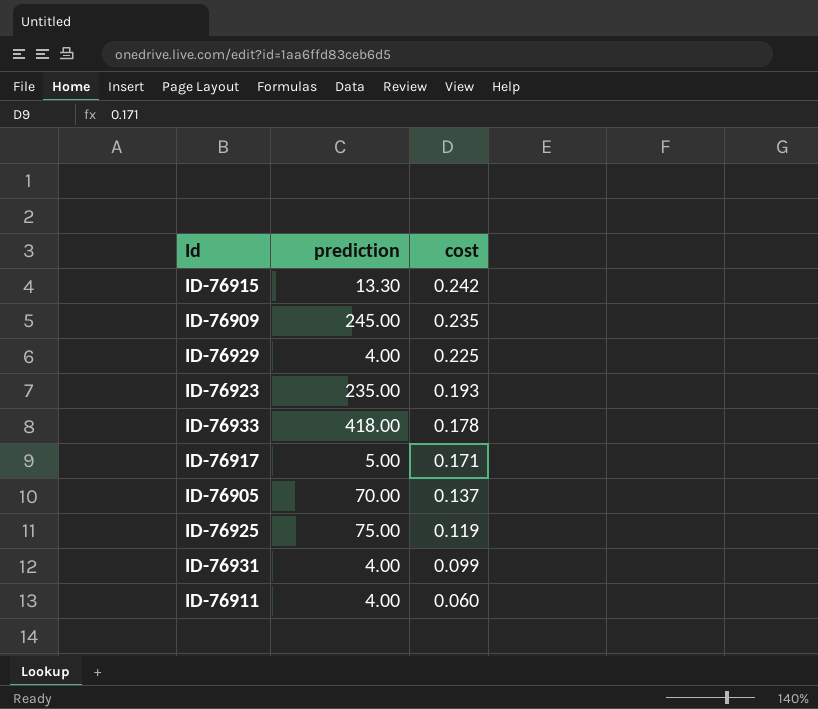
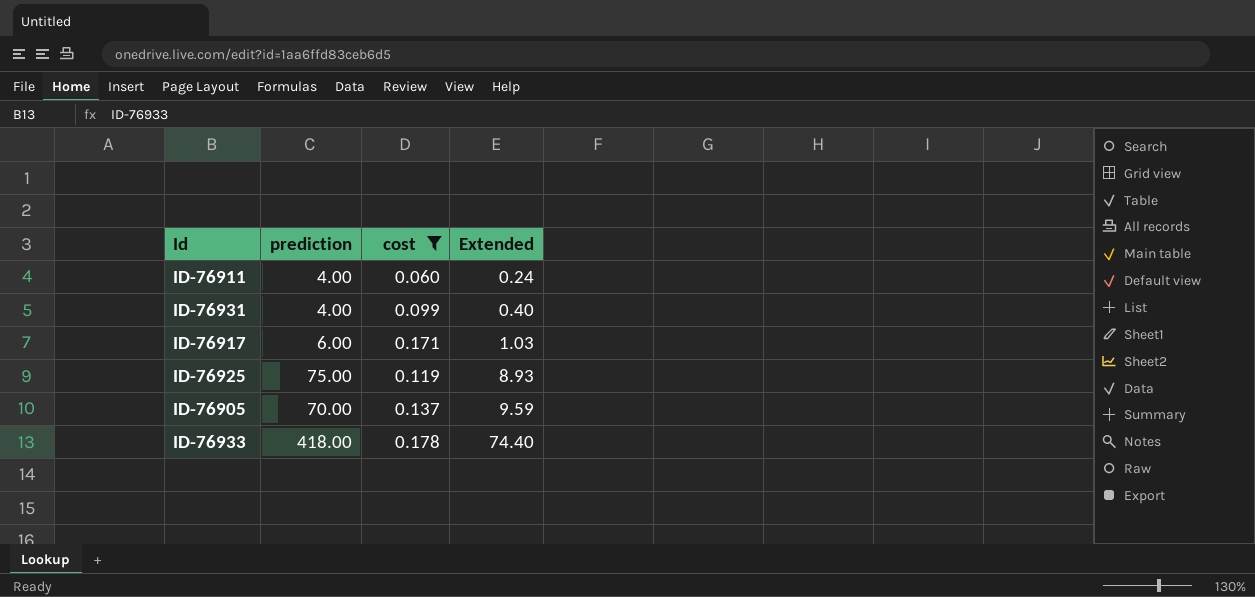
filter: none -> cost <= 0.178
row order: cost descending -> Extended ascending
column Extended | formula: none -> [prediction] * [cost]
ID-76917 | prediction: 5.00 -> 6.00

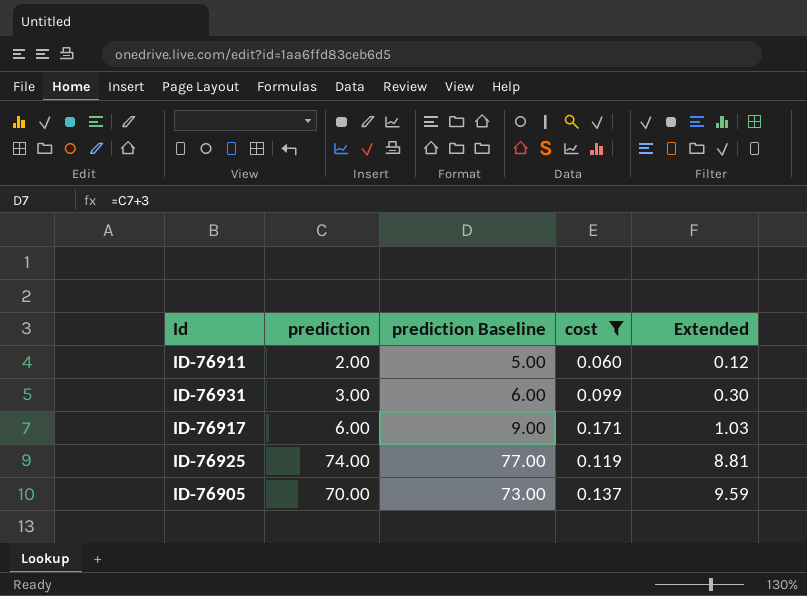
column prediction Baseline | formula: none -> [prediction] + 3
row ID-76933: 418.00 | 0.178 | 74.40 -> none
ID-76911 | prediction: 4.00 -> 2.00
ID-76911 | Extended: 0.24 -> 0.12
ID-76931 | prediction: 4.00 -> 3.00
ID-76931 | Extended: 0.40 -> 0.30
ID-76925 | prediction: 75.00 -> 74.00
ID-76925 | Extended: 8.93 -> 8.81

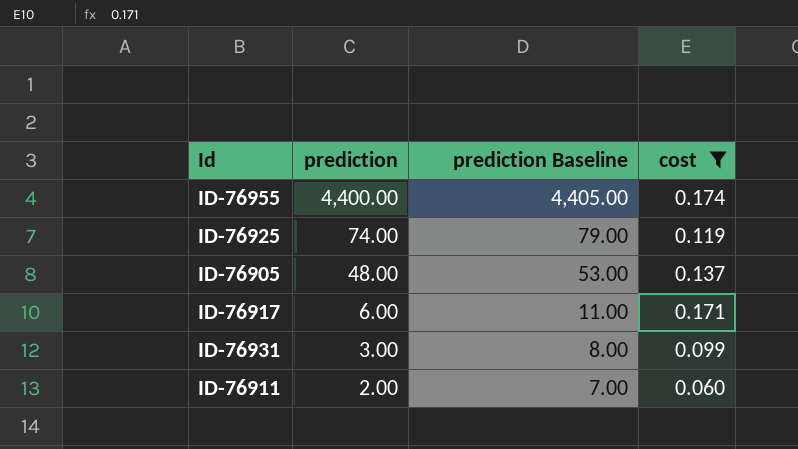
row order: Extended ascending -> prediction descending
column Extended | formula: [prediction] * [cost] -> none
column prediction Baseline | formula: [prediction] + 3 -> [prediction] + 5
row ID-76955: none -> 4,400.00 | 4,405.00 | 0.174
ID-76905 | prediction: 70.00 -> 48.00

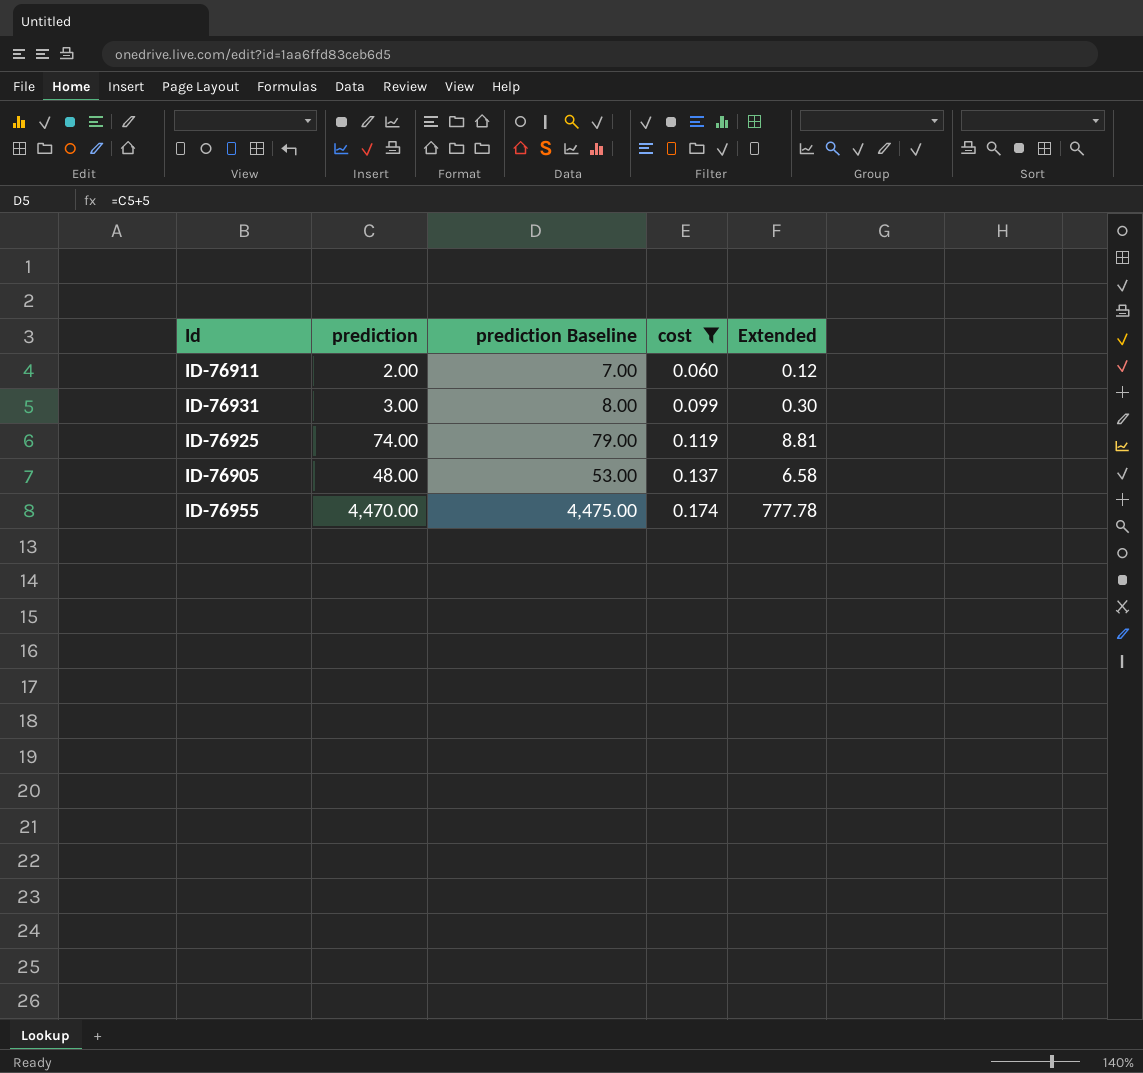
row order: prediction descending -> cost ascending
column Extended | formula: none -> [prediction] * [cost]
row ID-76917: 6.00 | 11.00 | 0.171 -> none
ID-76955 | prediction: 4,400.00 -> 4,470.00
ID-76955 | prediction Baseline: 4,405.00 -> 4,475.00

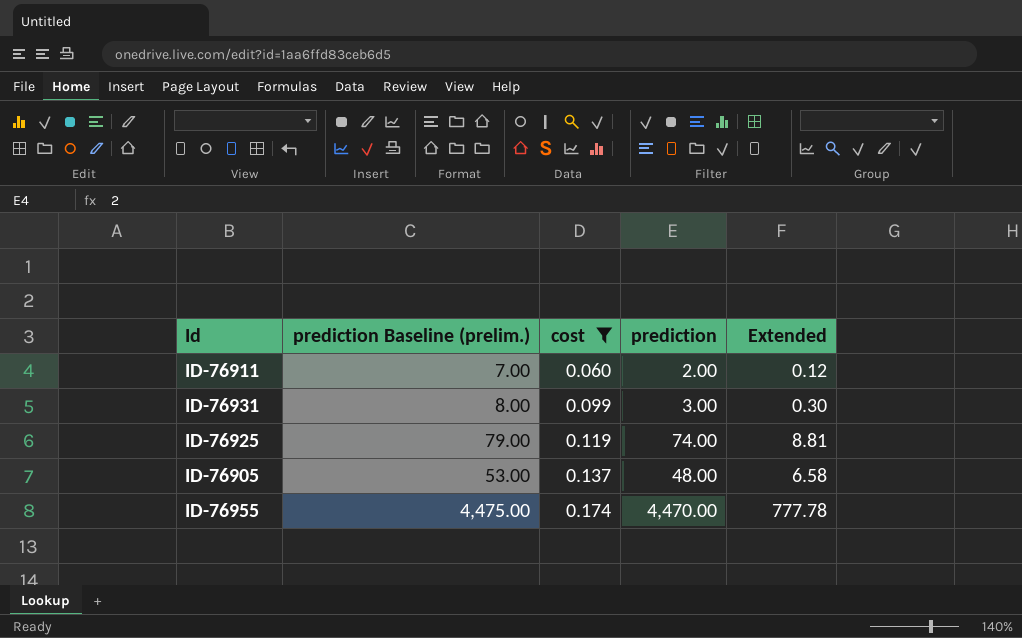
column name: prediction Baseline -> prediction Baseline (prelim.)
column prediction | position: 2 -> 4

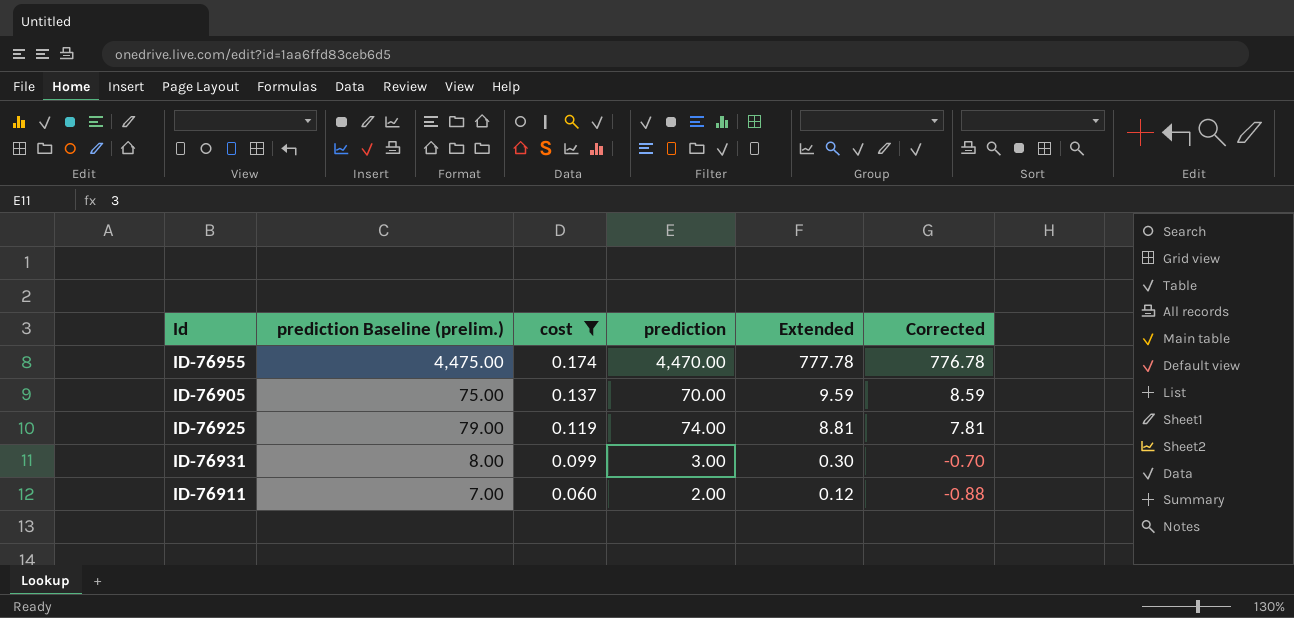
row order: cost ascending -> cost descending
column Corrected | formula: none -> [Extended] - 1
ID-76905 | prediction Baseline (prelim.): 53.00 -> 75.00
ID-76905 | prediction: 48.00 -> 70.00
ID-76905 | Extended: 6.58 -> 9.59

